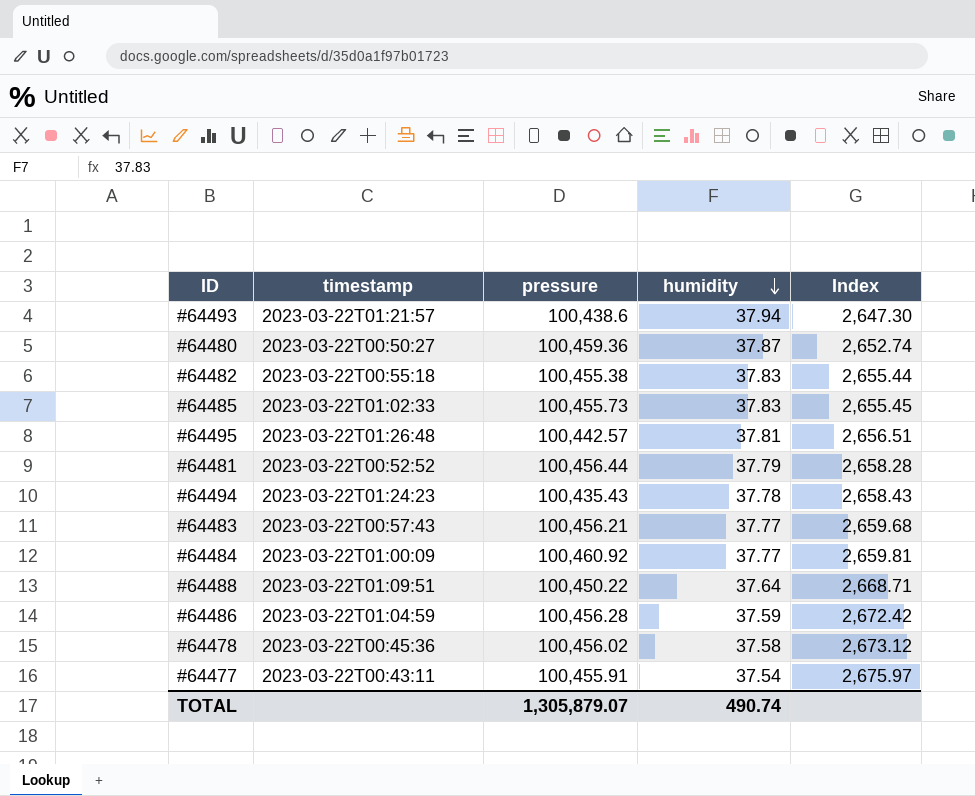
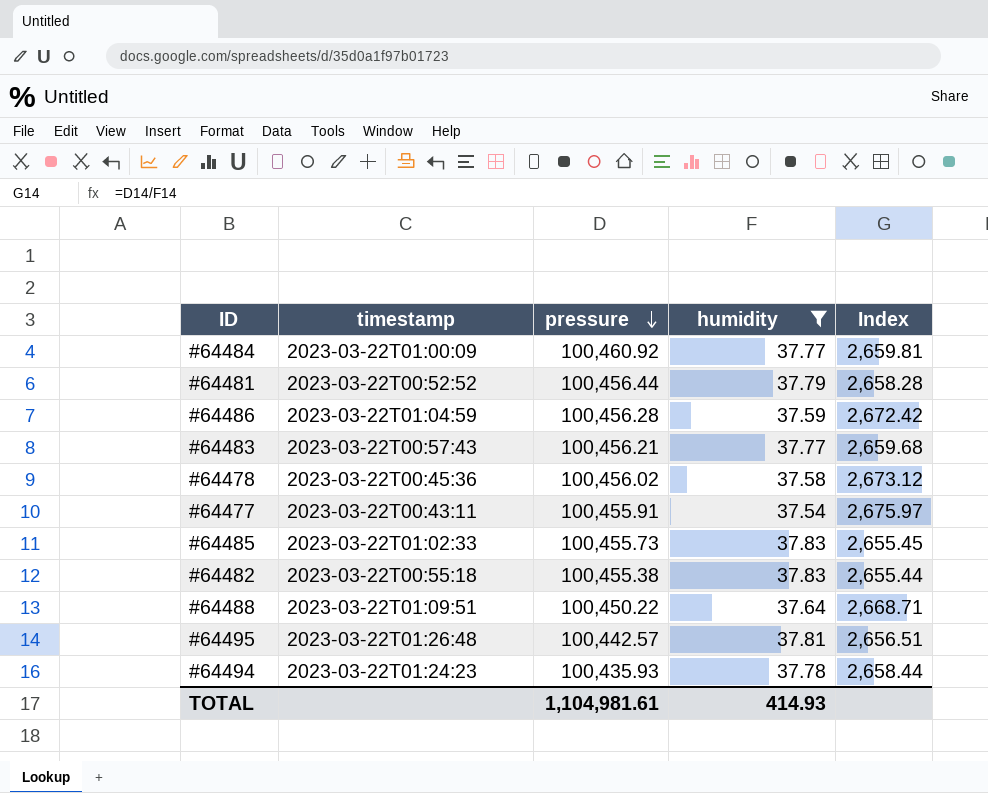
filter: none -> humidity <= 37.83
row order: humidity descending -> pressure descending
#64494 | pressure: 100,435.43 -> 100,435.93
#64494 | Index: 2,658.43 -> 2,658.44
TOTAL | pressure: 1,305,879.07 -> 1,104,981.61
TOTAL | humidity: 490.74 -> 414.93

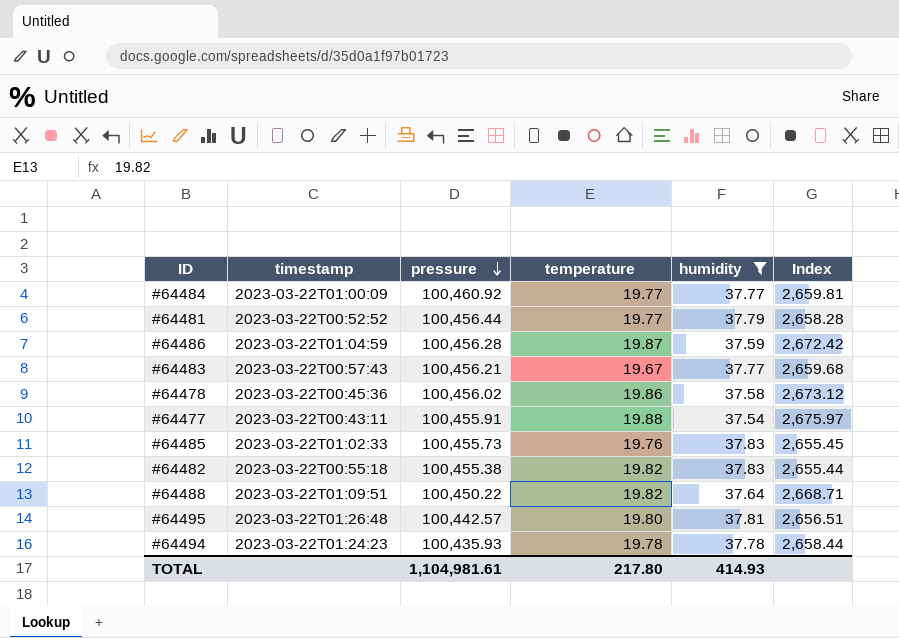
column temperature | position: none -> 4

